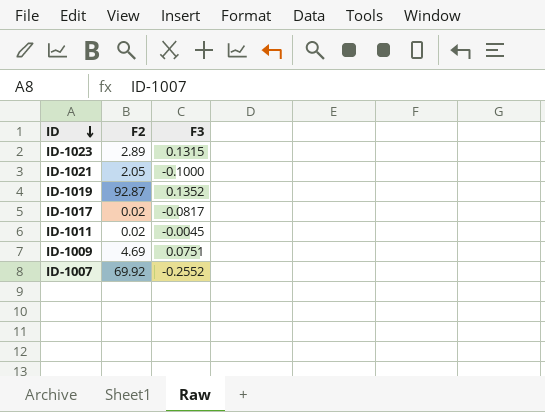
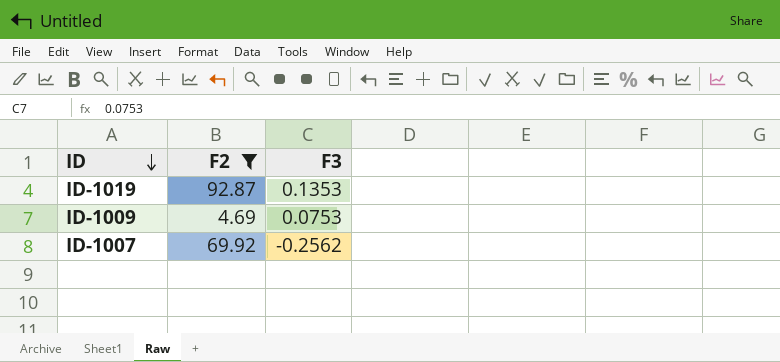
filter: none -> F2 >= 4.69
ID-1019 | F3: 0.1352 -> 0.1353
ID-1009 | F3: 0.0751 -> 0.0753
ID-1007 | F3: -0.2552 -> -0.2562

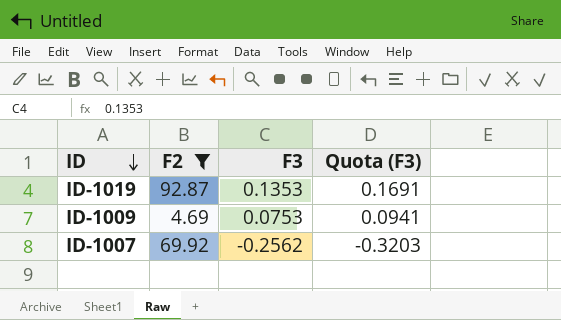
column Quota (F3) | formula: none -> [F3] * 1.25

